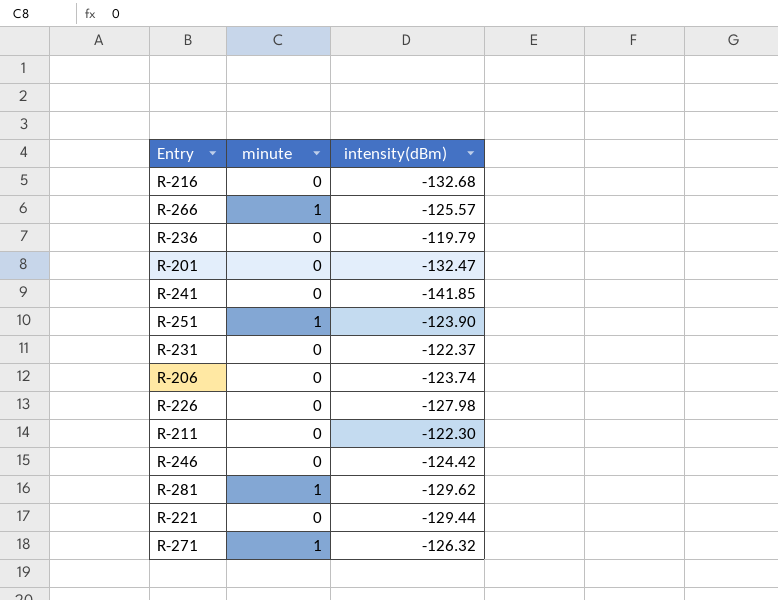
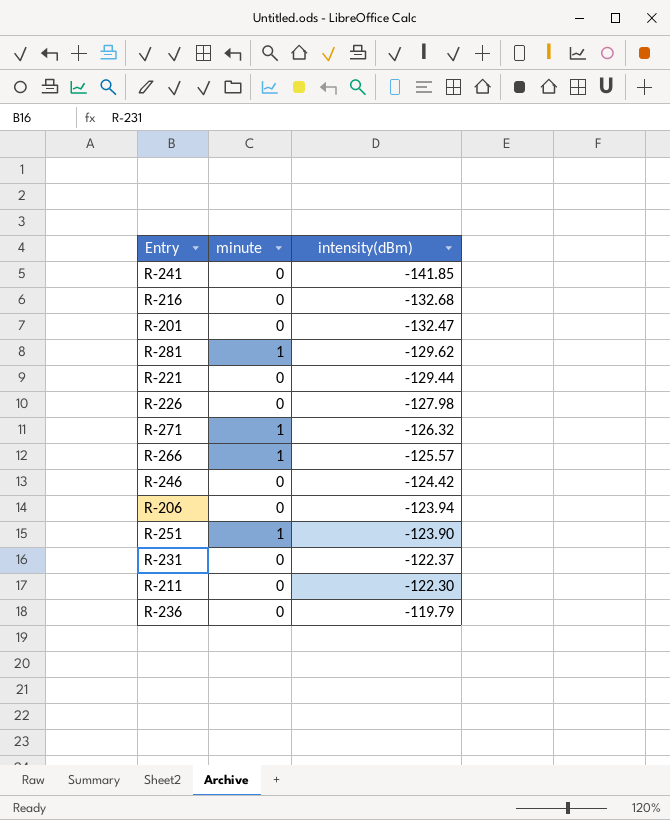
row order: none -> intensity(dBm) ascending
R-206 | intensity(dBm): -123.74 -> -123.94

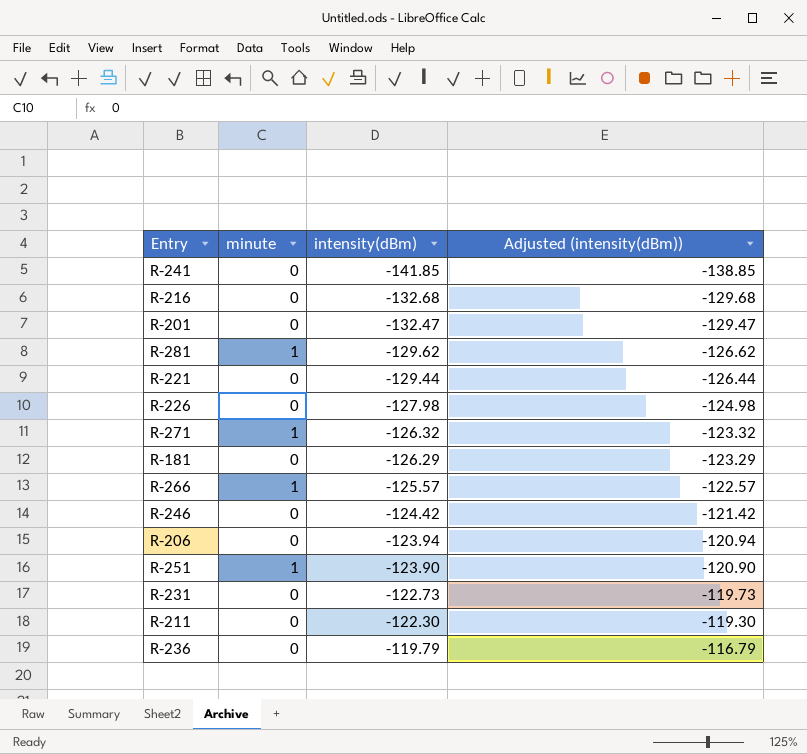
column Adjusted (intensity(dBm)) | formula: none -> [intensity(dBm)] + 3
row R-181: none -> 0 | -126.29 | -123.29
R-231 | intensity(dBm): -122.37 -> -122.73

